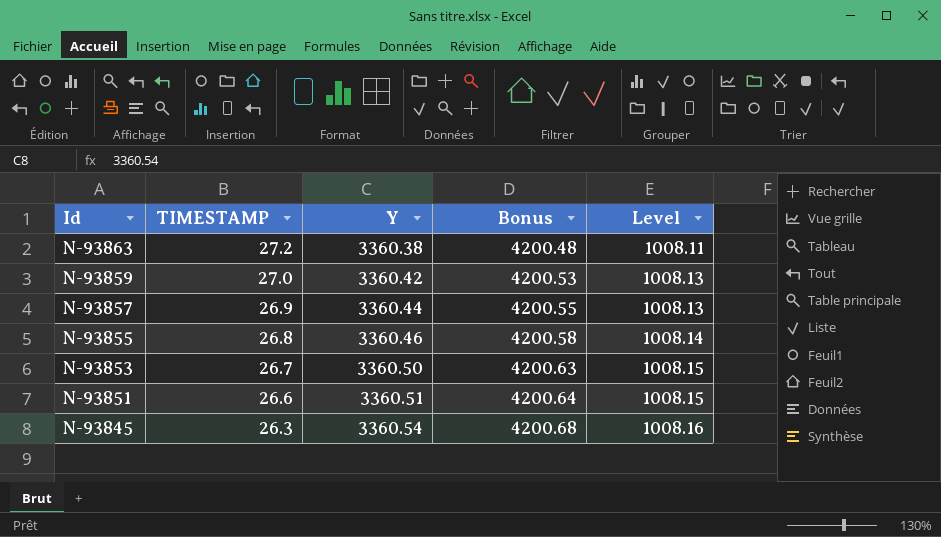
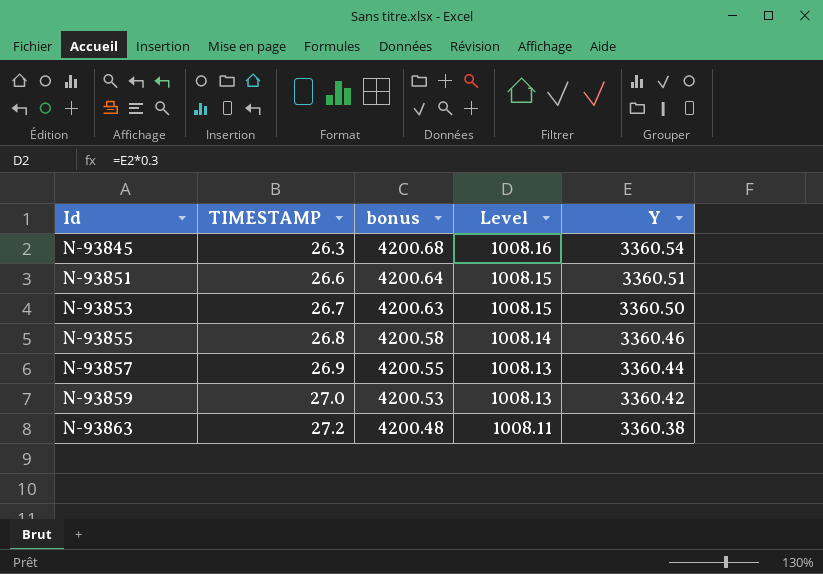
row order: Id descending -> Id ascending
column name: Bonus -> bonus
column Y | position: 3 -> 5

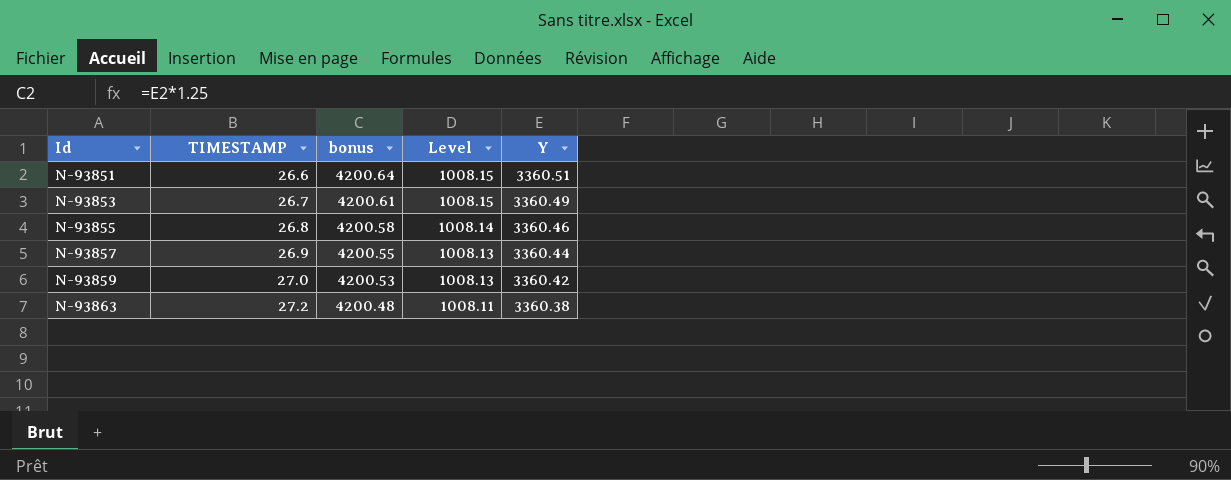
row N-93845: 26.3 | 4200.68 | 1008.16 | 3360.54 -> none
N-93853 | bonus: 4200.63 -> 4200.61
N-93853 | Y: 3360.50 -> 3360.49

